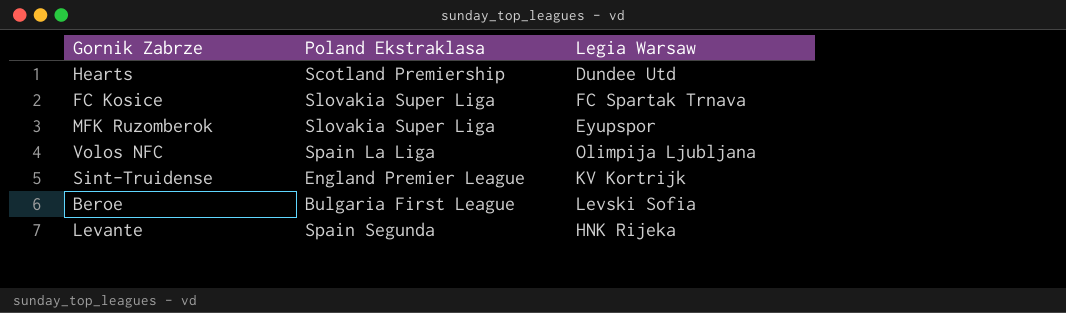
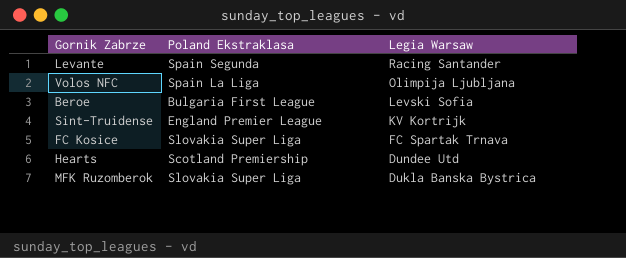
row order: none -> Legia Warsaw descending
Levante | Legia Warsaw: HNK Rijeka -> Racing Santander
MFK Ruzomberok | Legia Warsaw: Eyupspor -> Dukla Banska Bystrica

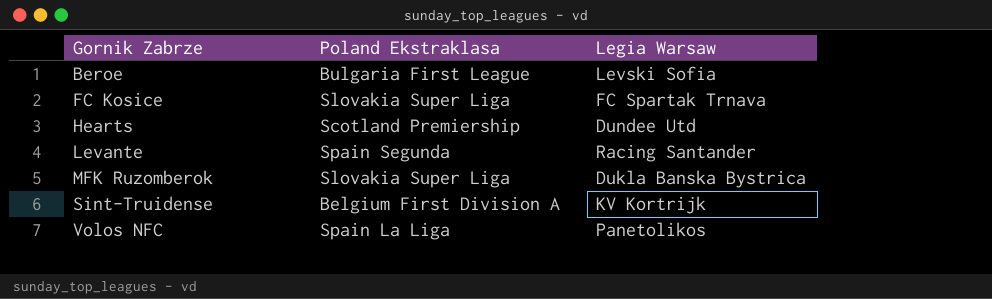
row order: Legia Warsaw descending -> Gornik Zabrze ascending
Sint-Truidense | Poland Ekstraklasa: England Premier League -> Belgium First Division A
Volos NFC | Legia Warsaw: Olimpija Ljubljana -> Panetolikos

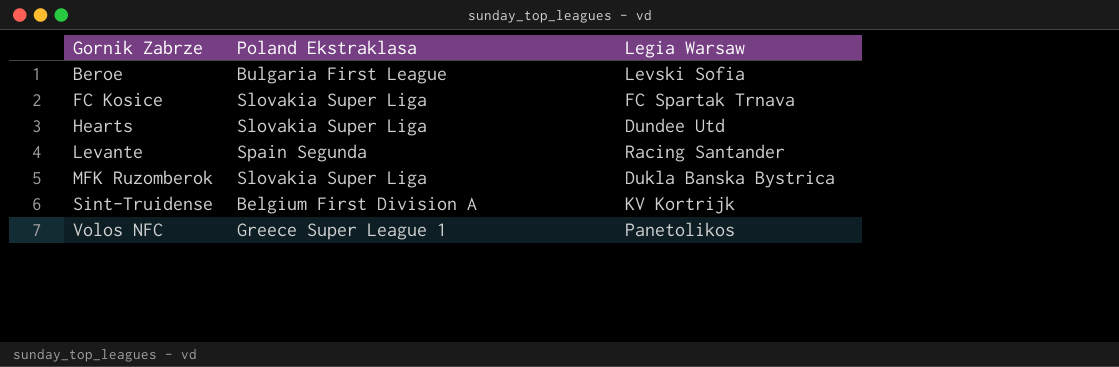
Hearts | Poland Ekstraklasa: Scotland Premiership -> Slovakia Super Liga
Volos NFC | Poland Ekstraklasa: Spain La Liga -> Greece Super League 1

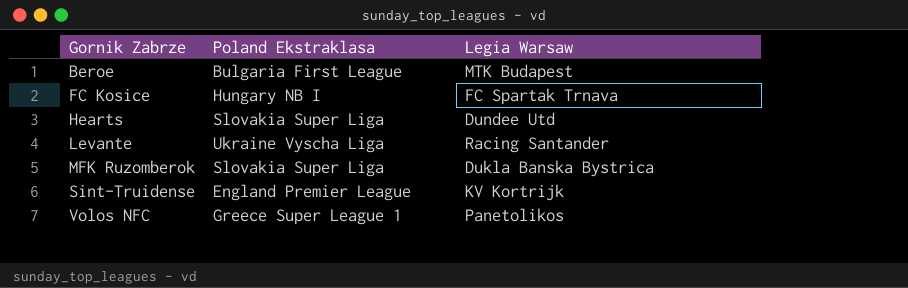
Beroe | Legia Warsaw: Levski Sofia -> MTK Budapest
FC Kosice | Poland Ekstraklasa: Slovakia Super Liga -> Hungary NB I
Levante | Poland Ekstraklasa: Spain Segunda -> Ukraine Vyscha Liga
Sint-Truidense | Poland Ekstraklasa: Belgium First Division A -> England Premier League

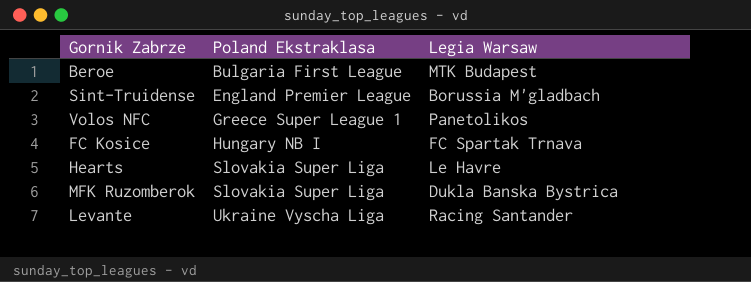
row order: Gornik Zabrze ascending -> Poland Ekstraklasa ascending
Sint-Truidense | Legia Warsaw: KV Kortrijk -> Borussia M'gladbach
Hearts | Legia Warsaw: Dundee Utd -> Le Havre

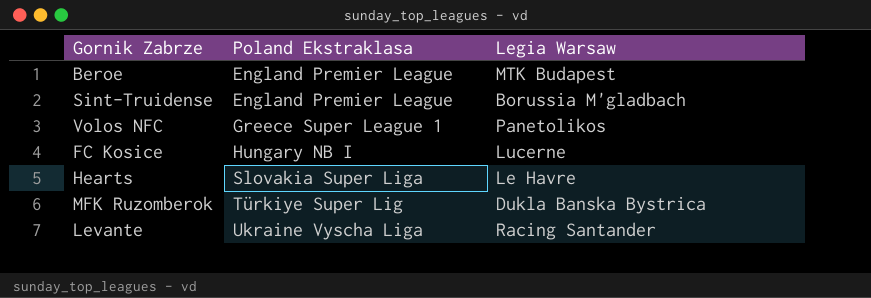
Beroe | Poland Ekstraklasa: Bulgaria First League -> England Premier League
FC Kosice | Legia Warsaw: FC Spartak Trnava -> Lucerne
MFK Ruzomberok | Poland Ekstraklasa: Slovakia Super Liga -> Türkiye Super Lig

